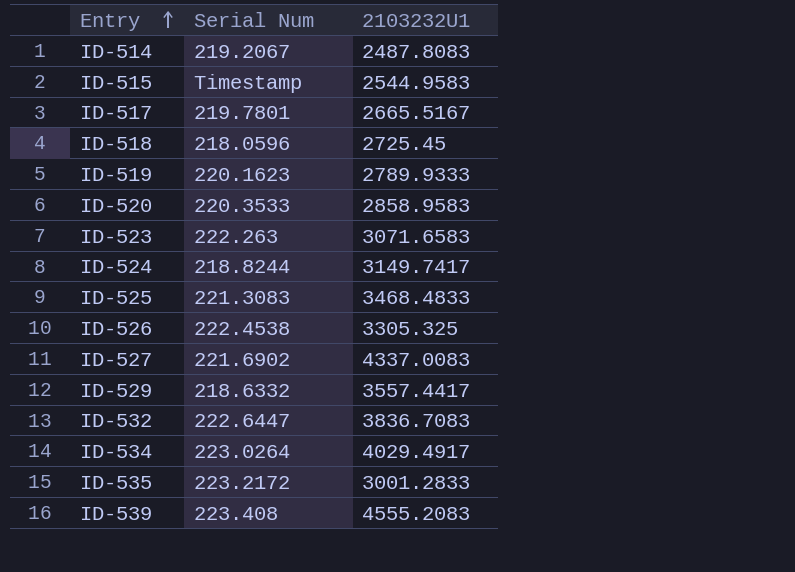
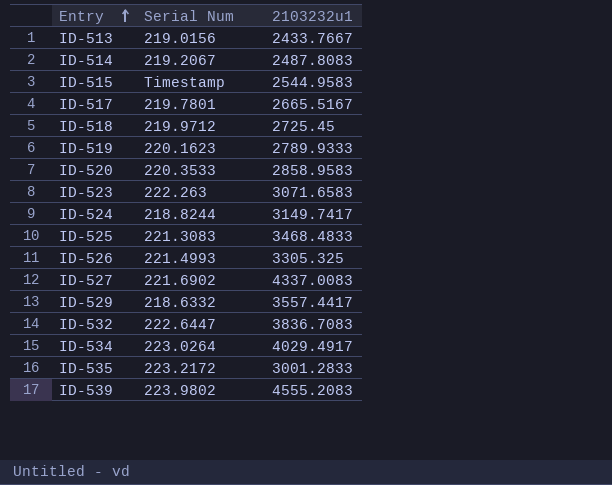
column name: 2103232U1 -> 2103232u1
row ID-513: none -> 219.0156 | 2433.7667
ID-518 | Serial Num: 218.0596 -> 219.9712
ID-526 | Serial Num: 222.4538 -> 221.4993
ID-539 | Serial Num: 223.408 -> 223.9802

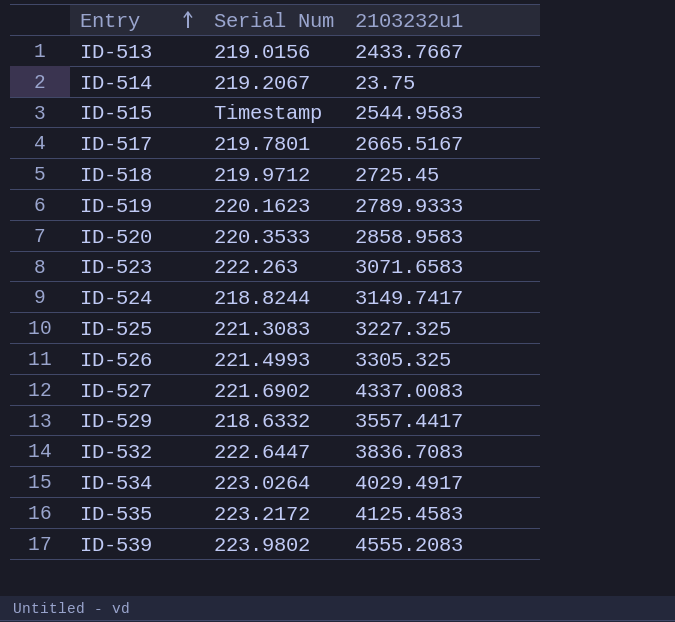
ID-514 | 2103232u1: 2487.8083 -> 23.75
ID-525 | 2103232u1: 3468.4833 -> 3227.325
ID-535 | 2103232u1: 3001.2833 -> 4125.4583

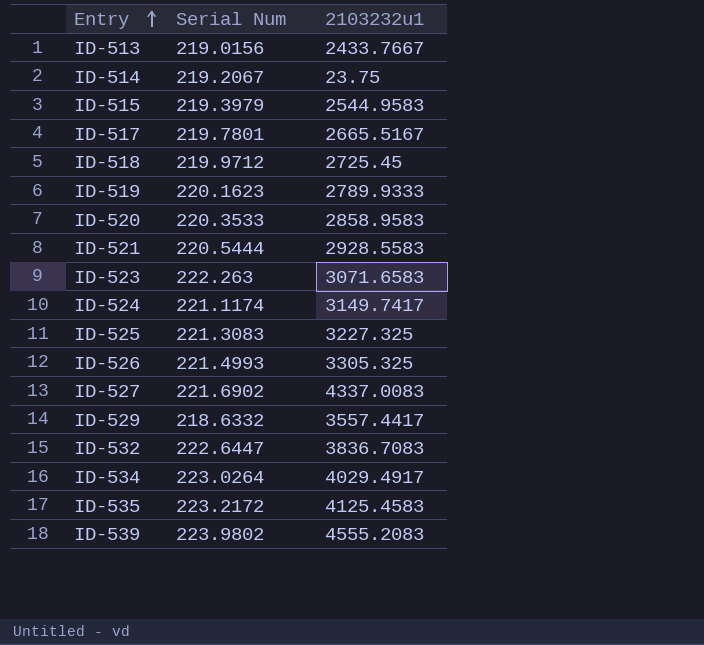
ID-515 | Serial Num: Timestamp -> 219.3979
row ID-521: none -> 220.5444 | 2928.5583
ID-524 | Serial Num: 218.8244 -> 221.1174

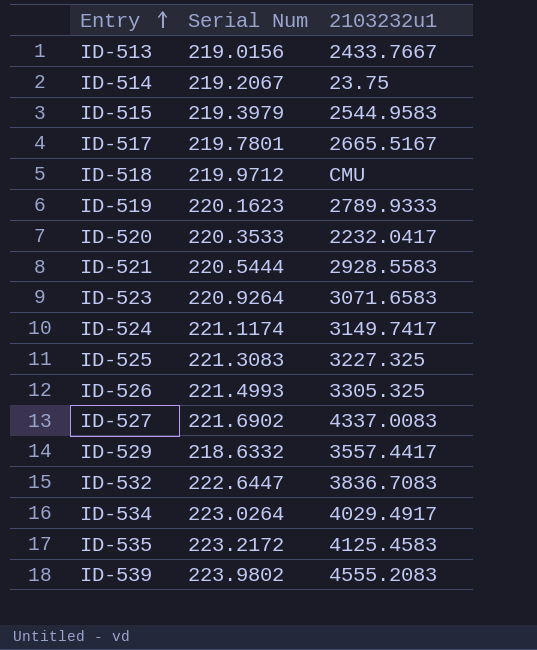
ID-518 | 2103232u1: 2725.45 -> CMU
ID-520 | 2103232u1: 2858.9583 -> 2232.0417
ID-523 | Serial Num: 222.263 -> 220.9264

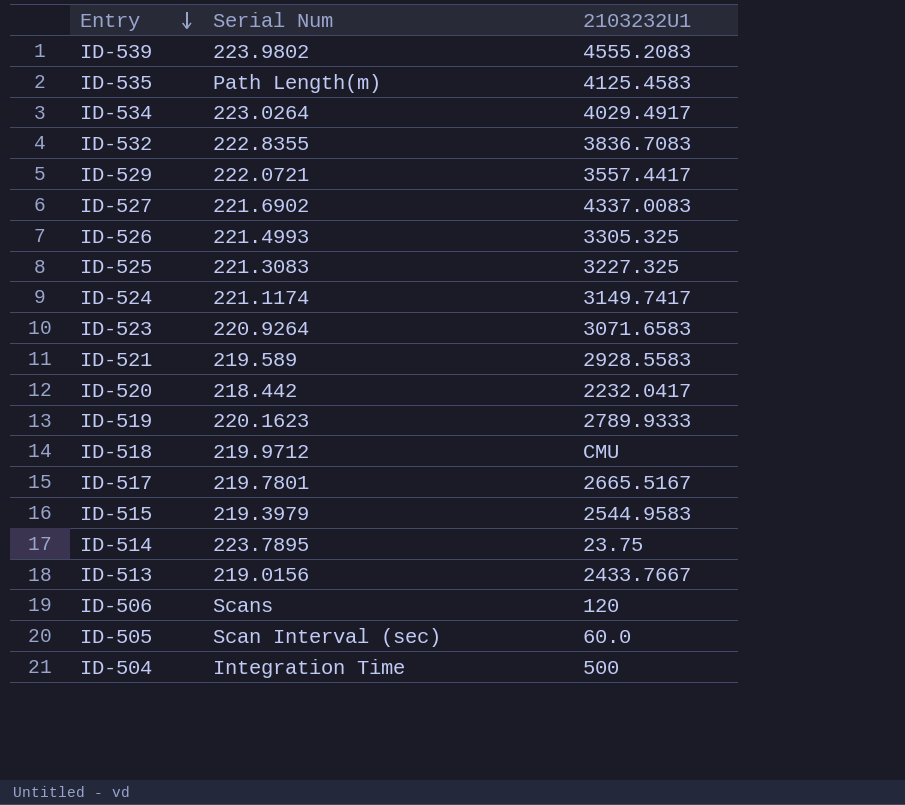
row order: Entry ascending -> Entry descending
column name: 2103232u1 -> 2103232U1
ID-535 | Serial Num: 223.2172 -> Path Length(m)
ID-532 | Serial Num: 222.6447 -> 222.8355
ID-529 | Serial Num: 218.6332 -> 222.0721
ID-521 | Serial Num: 220.5444 -> 219.589
ID-520 | Serial Num: 220.3533 -> 218.442
ID-514 | Serial Num: 219.2067 -> 223.7895
row ID-506: none -> Scans | 120
row ID-505: none -> Scan Interval (sec) | 60.0
row ID-504: none -> Integration Time | 500

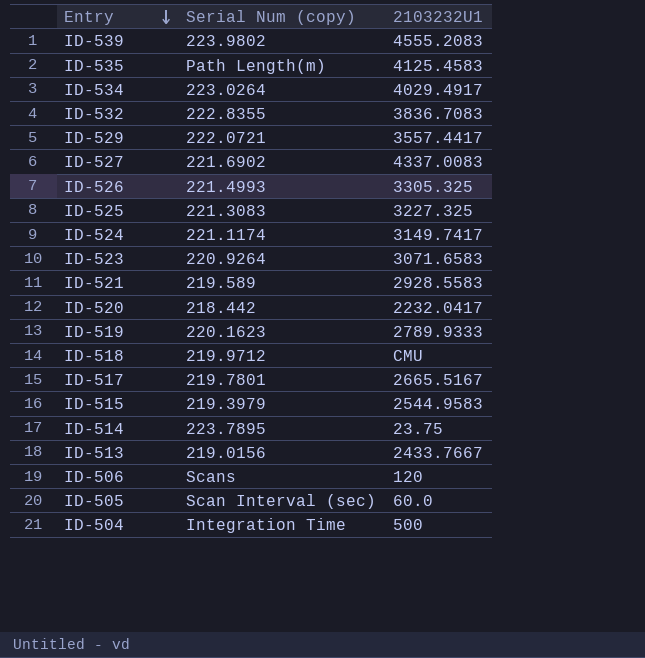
column name: Serial Num -> Serial Num (copy)

